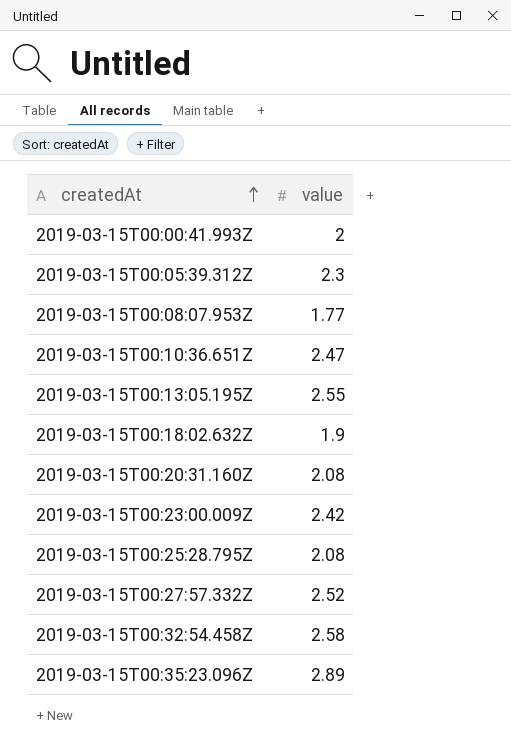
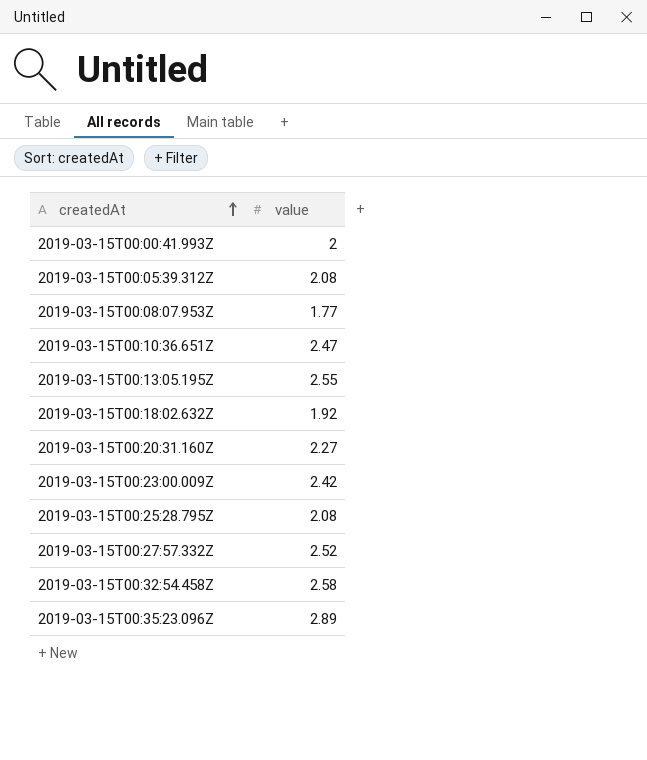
2019-03-15T00:05:39.312Z | value: 2.3 -> 2.08
2019-03-15T00:18:02.632Z | value: 1.9 -> 1.92
2019-03-15T00:20:31.160Z | value: 2.08 -> 2.27

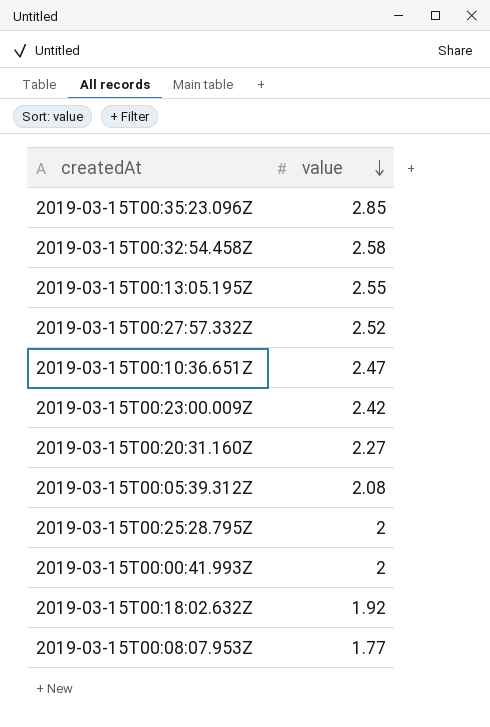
row order: createdAt ascending -> value descending
2019-03-15T00:35:23.096Z | value: 2.89 -> 2.85
2019-03-15T00:25:28.795Z | value: 2.08 -> 2

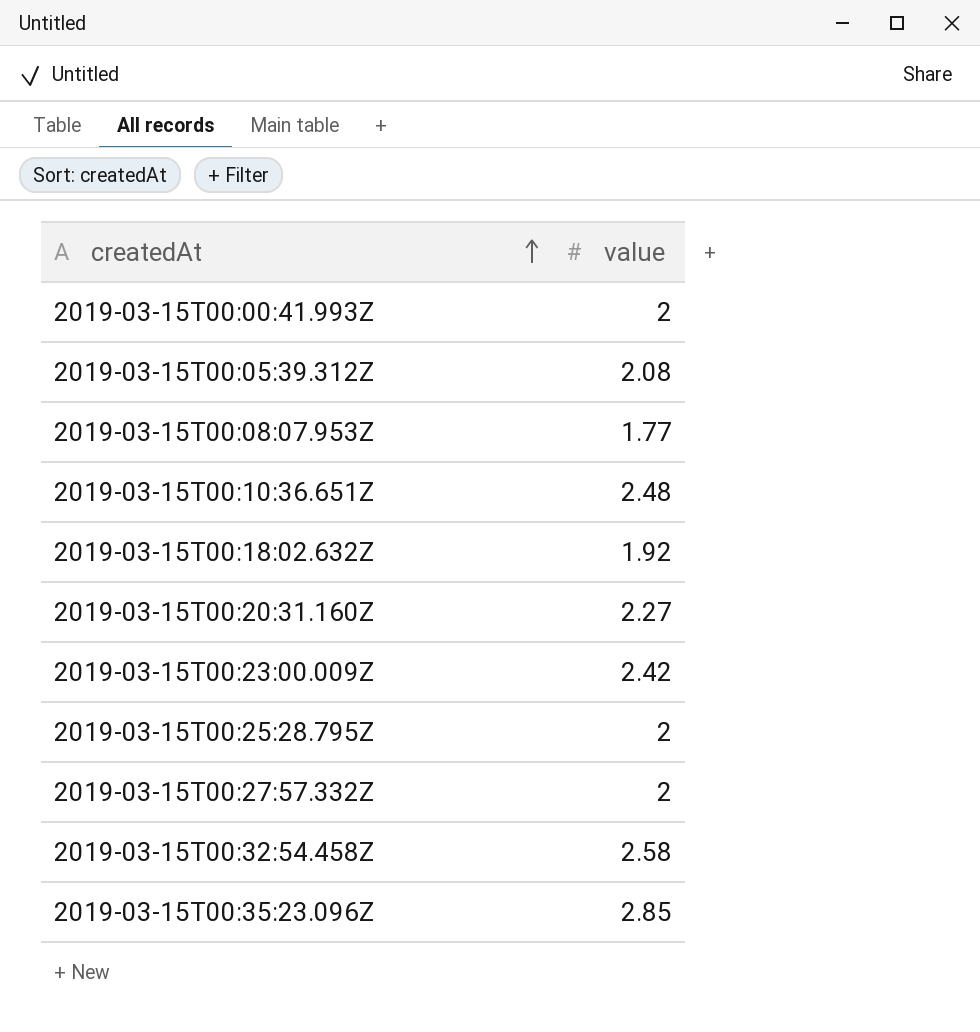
row order: value descending -> createdAt ascending
row 2019-03-15T00:13:05.195Z: 2.55 -> none
2019-03-15T00:10:36.651Z | value: 2.47 -> 2.48
2019-03-15T00:27:57.332Z | value: 2.52 -> 2

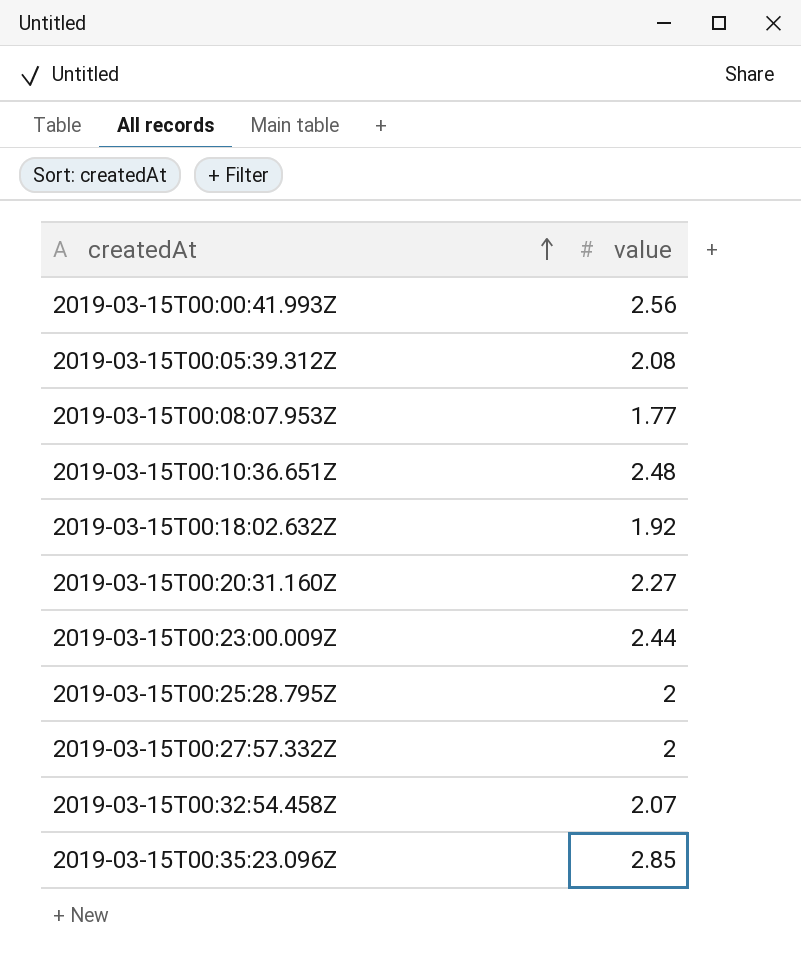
2019-03-15T00:00:41.993Z | value: 2 -> 2.56
2019-03-15T00:23:00.009Z | value: 2.42 -> 2.44
2019-03-15T00:32:54.458Z | value: 2.58 -> 2.07

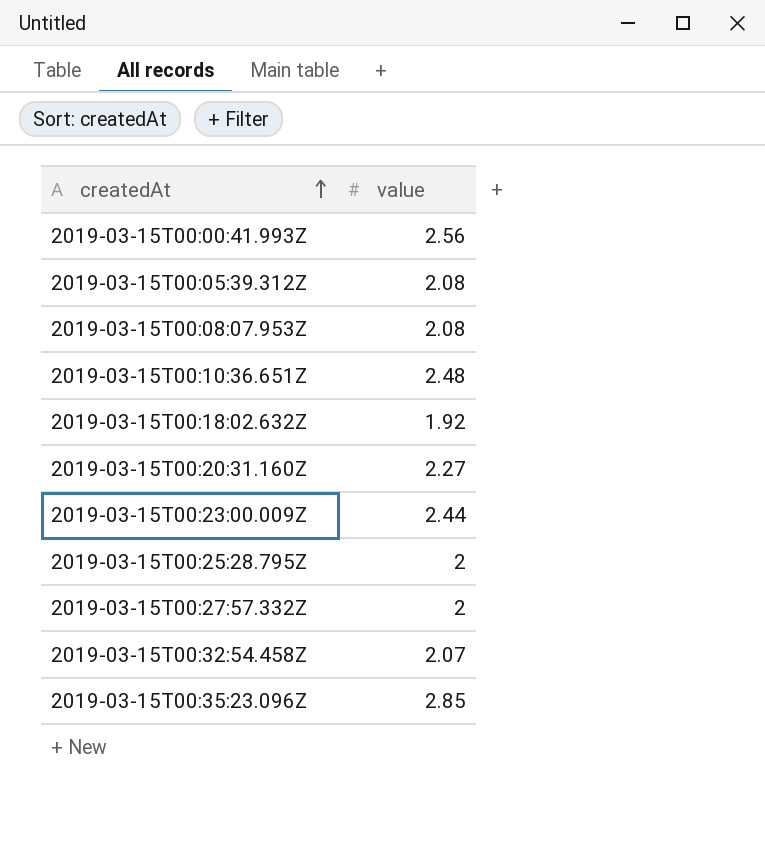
2019-03-15T00:08:07.953Z | value: 1.77 -> 2.08

